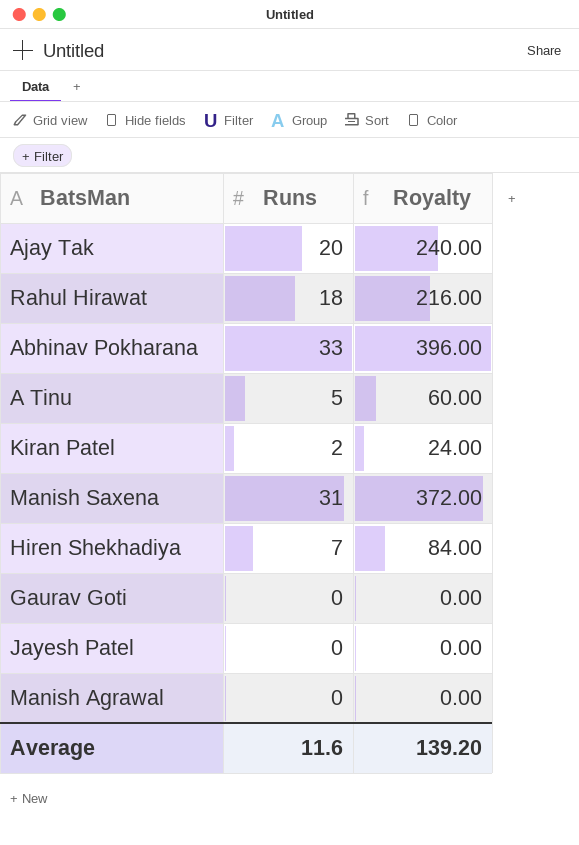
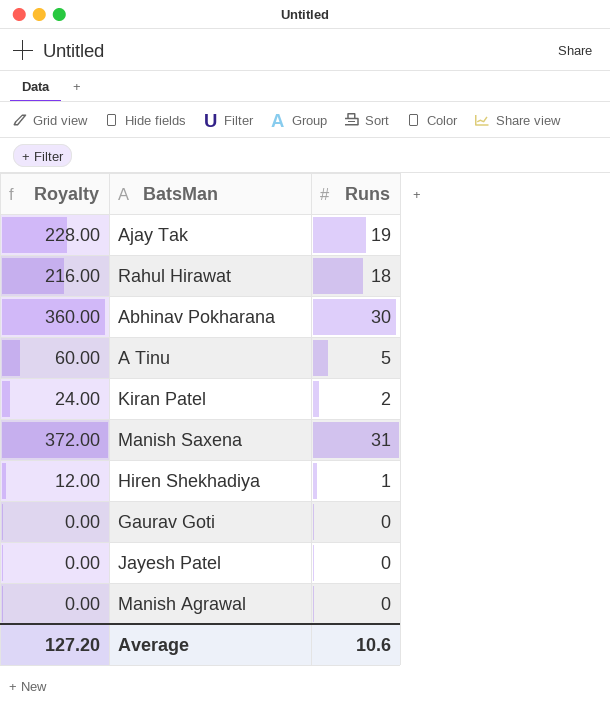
column Royalty | position: 3 -> 1
Ajay Tak | Royalty: 240.00 -> 228.00
Ajay Tak | Runs: 20 -> 19
Abhinav Pokharana | Royalty: 396.00 -> 360.00
Abhinav Pokharana | Runs: 33 -> 30
Hiren Shekhadiya | Royalty: 84.00 -> 12.00
Hiren Shekhadiya | Runs: 7 -> 1
Average | Royalty: 139.20 -> 127.20
Average | Runs: 11.6 -> 10.6

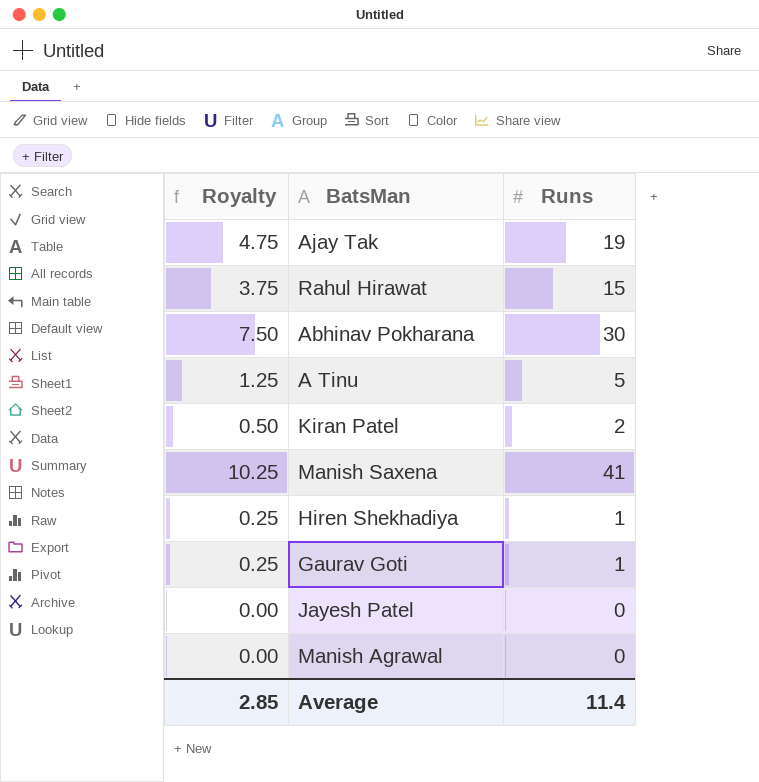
column Royalty | formula: [Runs] * 12 -> [Runs] * 0.25
Rahul Hirawat | Runs: 18 -> 15
Manish Saxena | Runs: 31 -> 41
Gaurav Goti | Runs: 0 -> 1
Average | Royalty: 127.20 -> 2.85
Average | Runs: 10.6 -> 11.4

